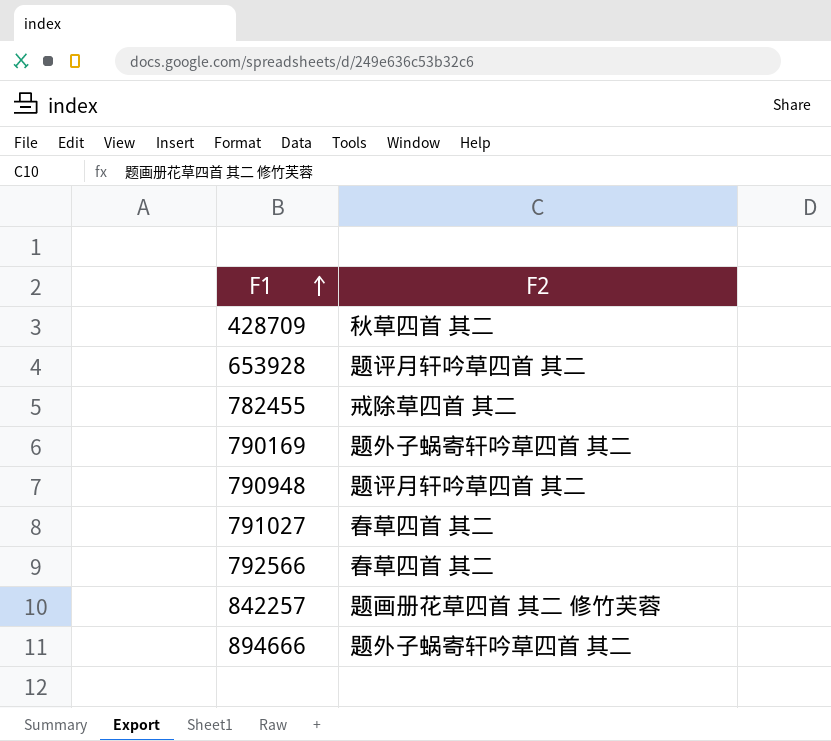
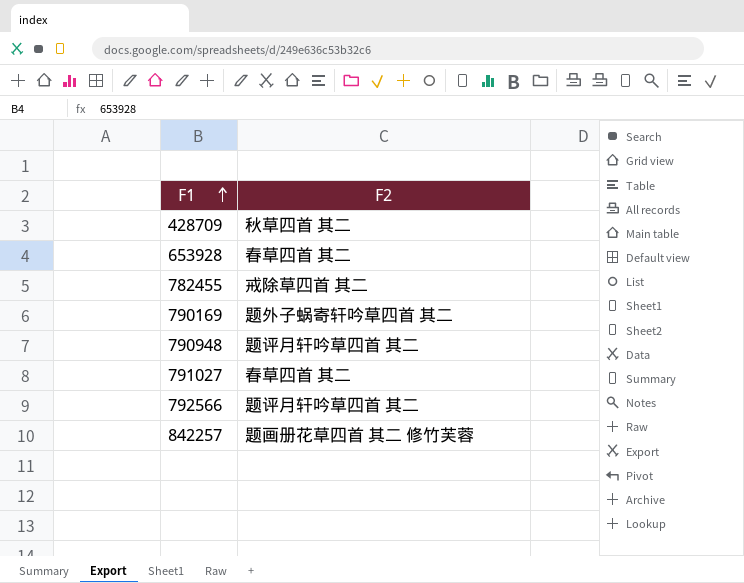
row 894666: 题外子蜗寄轩吟草四首 其二 -> none
653928 | F2: 题评月轩吟草四首 其二 -> 春草四首 其二
792566 | F2: 春草四首 其二 -> 题评月轩吟草四首 其二

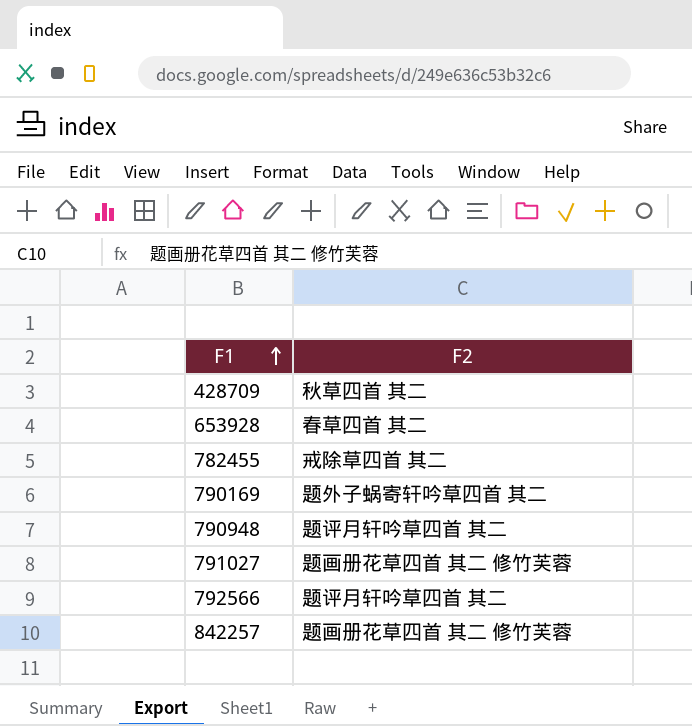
791027 | F2: 春草四首 其二 -> 题画册花草四首 其二 修竹芙蓉

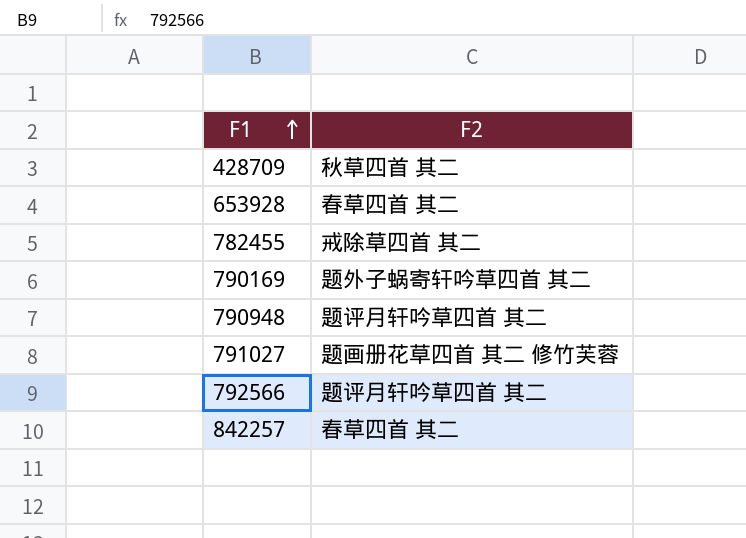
842257 | F2: 题画册花草四首 其二 修竹芙蓉 -> 春草四首 其二

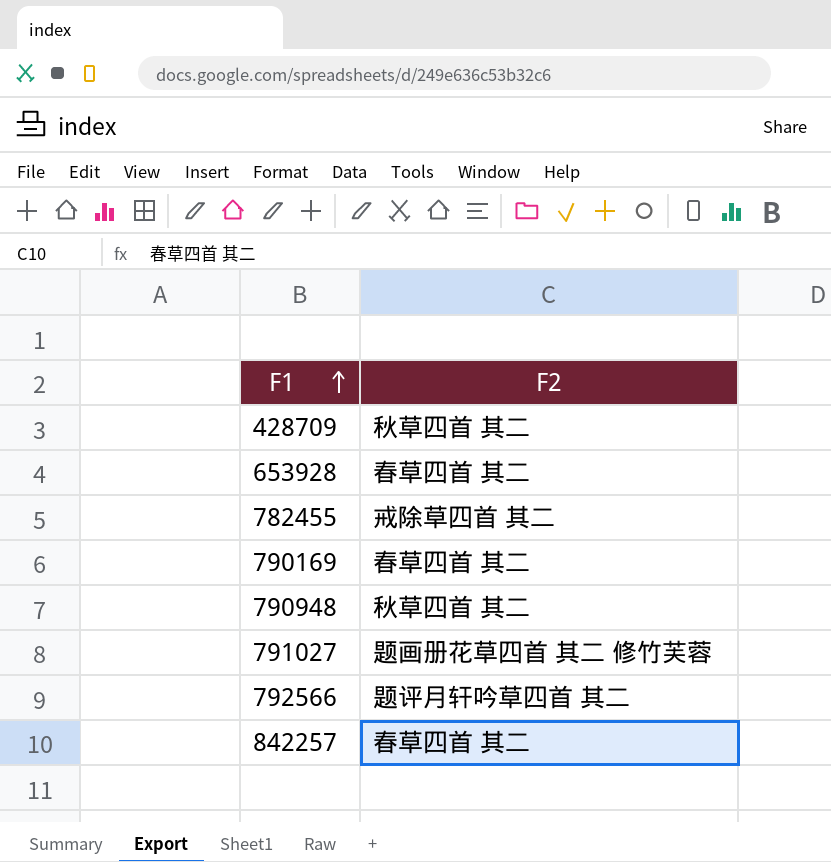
790169 | F2: 题外子蜗寄轩吟草四首 其二 -> 春草四首 其二
790948 | F2: 题评月轩吟草四首 其二 -> 秋草四首 其二

